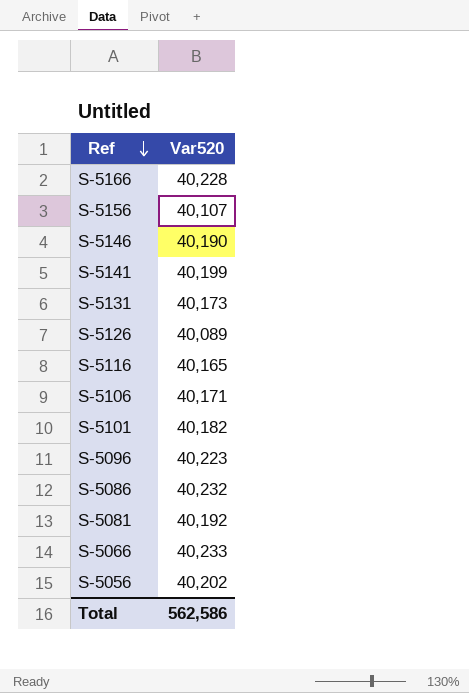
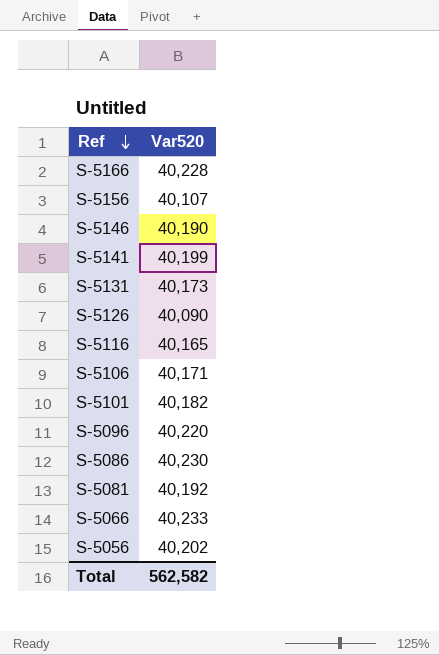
S-5126 | Var520: 40,089 -> 40,090
S-5096 | Var520: 40,223 -> 40,220
S-5086 | Var520: 40,232 -> 40,230
Total | Var520: 562,586 -> 562,582

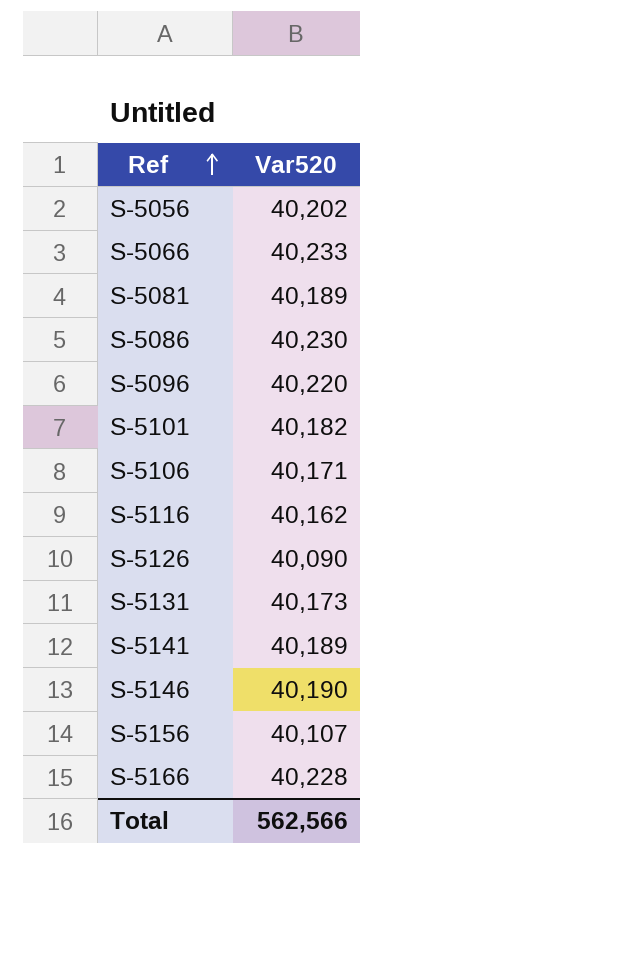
row order: Ref descending -> Ref ascending
S-5081 | Var520: 40,192 -> 40,189
S-5116 | Var520: 40,165 -> 40,162
S-5141 | Var520: 40,199 -> 40,189
Total | Var520: 562,582 -> 562,566

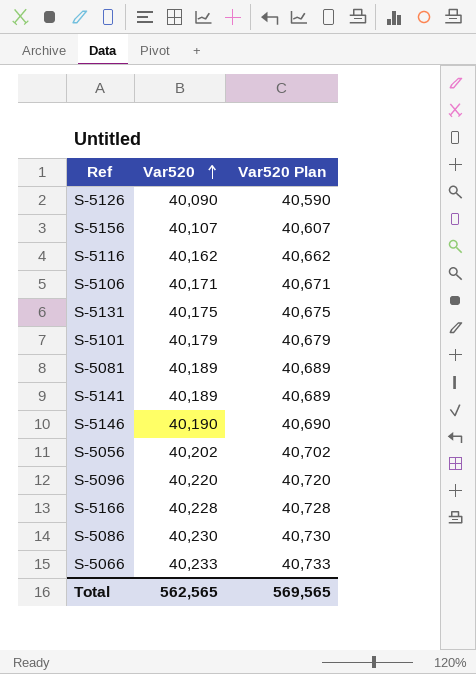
row order: Ref ascending -> Var520 ascending
column Var520 Plan | formula: none -> [Var520] + 500
S-5131 | Var520: 40,173 -> 40,175
S-5101 | Var520: 40,182 -> 40,179
Total | Var520: 562,566 -> 562,565

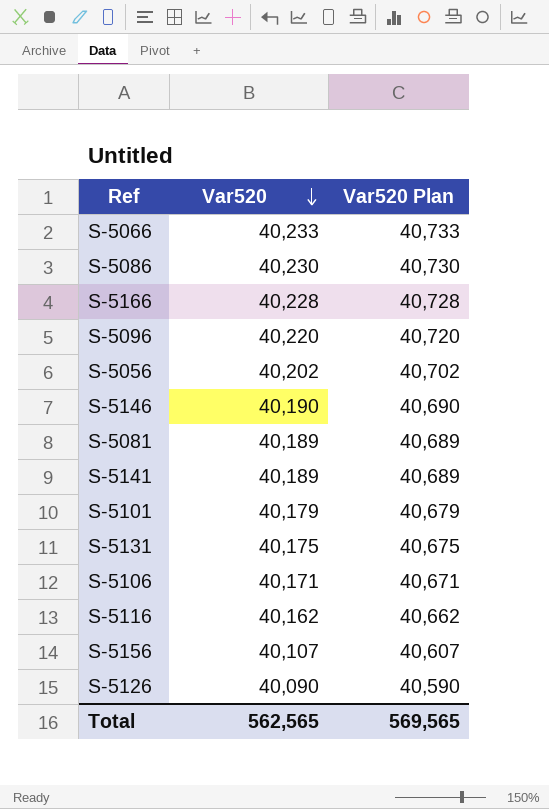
row order: Var520 ascending -> Var520 descending

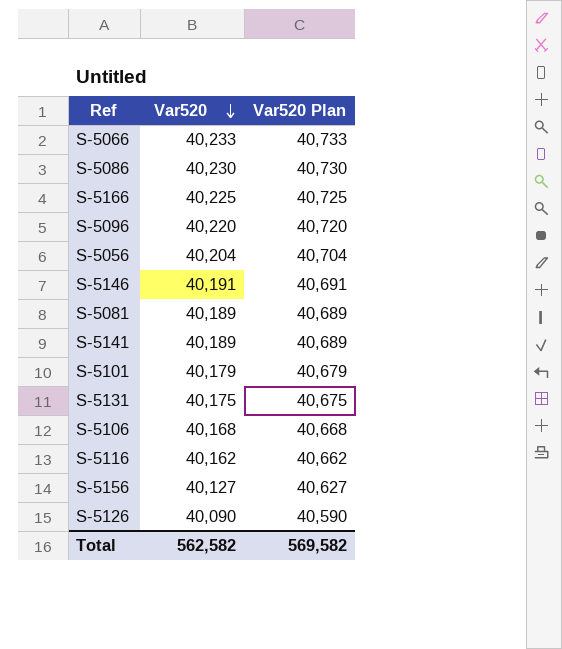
S-5166 | Var520: 40,228 -> 40,225
S-5166 | Var520 Plan: 40,728 -> 40,725
S-5056 | Var520: 40,202 -> 40,204
S-5056 | Var520 Plan: 40,702 -> 40,704
S-5146 | Var520: 40,190 -> 40,191
S-5146 | Var520 Plan: 40,690 -> 40,691
S-5106 | Var520: 40,171 -> 40,168
S-5106 | Var520 Plan: 40,671 -> 40,668
S-5156 | Var520: 40,107 -> 40,127
S-5156 | Var520 Plan: 40,607 -> 40,627
Total | Var520: 562,565 -> 562,582
Total | Var520 Plan: 569,565 -> 569,582

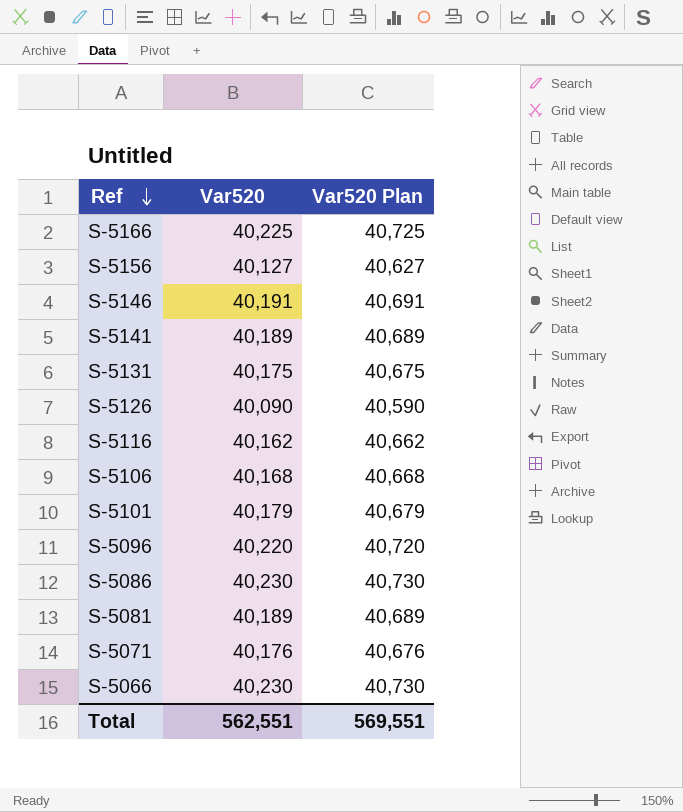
row order: Var520 descending -> Ref descending
row S-5056: 40,204 | 40,704 -> none
row S-5071: none -> 40,176 | 40,676
S-5066 | Var520: 40,233 -> 40,230
S-5066 | Var520 Plan: 40,733 -> 40,730
Total | Var520: 562,582 -> 562,551
Total | Var520 Plan: 569,582 -> 569,551

